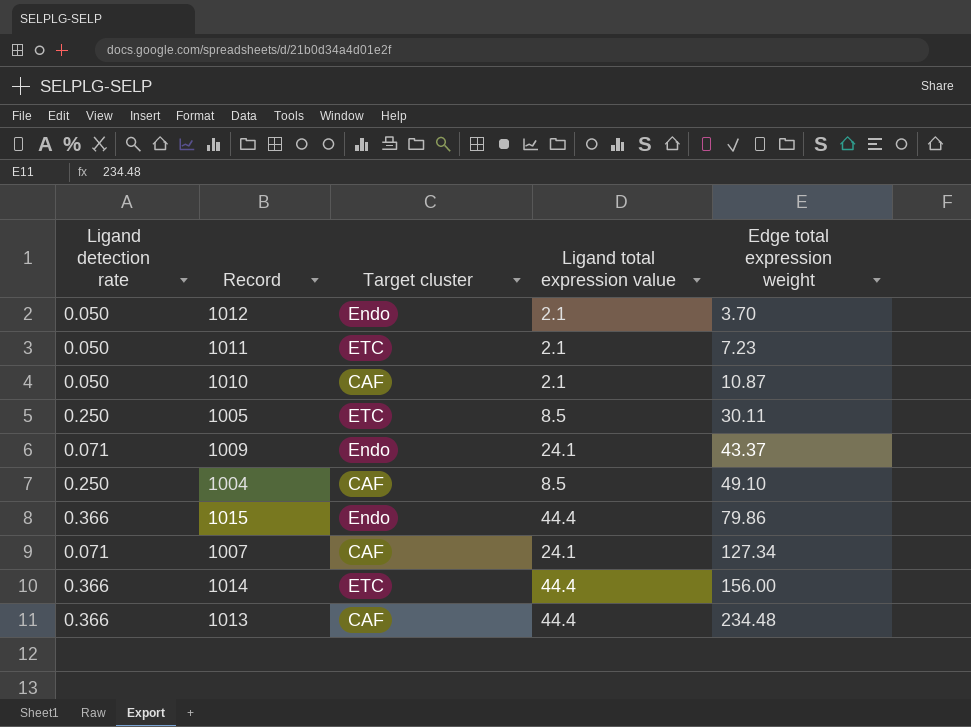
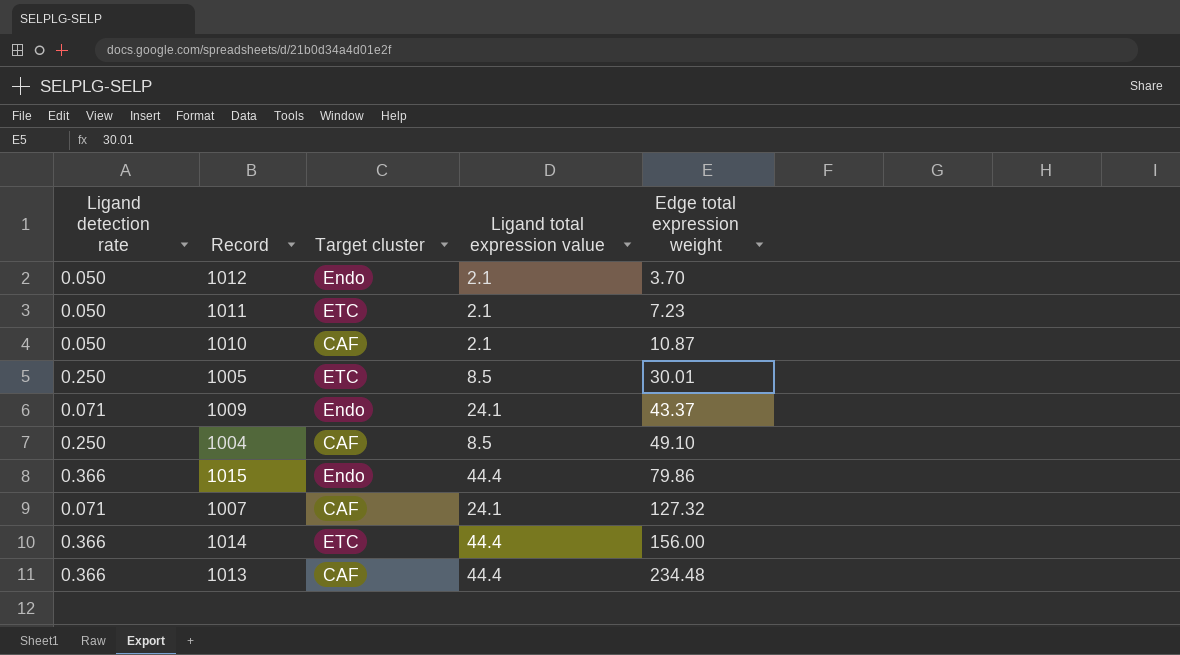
1005 | Edge total expression weight: 30.11 -> 30.01
1007 | Edge total expression weight: 127.34 -> 127.32

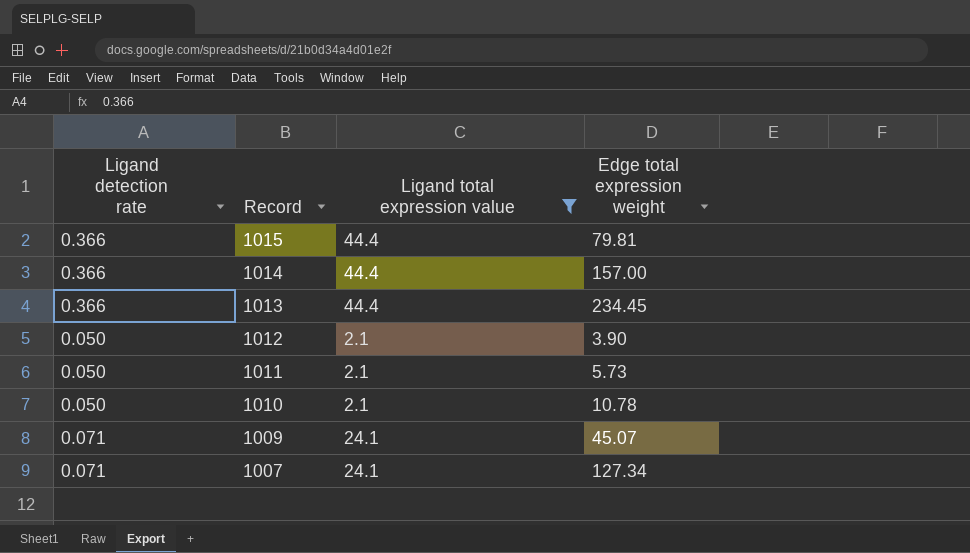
filter: none -> Ligand total expression value != 8.5
row order: Edge total expression weight ascending -> Record descending
column Target cluster | position: 3 -> none
1015 | Edge total expression weight: 79.86 -> 79.81
1014 | Edge total expression weight: 156.00 -> 157.00
1013 | Edge total expression weight: 234.48 -> 234.45
1012 | Edge total expression weight: 3.70 -> 3.90
1011 | Edge total expression weight: 7.23 -> 5.73
1010 | Edge total expression weight: 10.87 -> 10.78
1009 | Edge total expression weight: 43.37 -> 45.07
1007 | Edge total expression weight: 127.32 -> 127.34

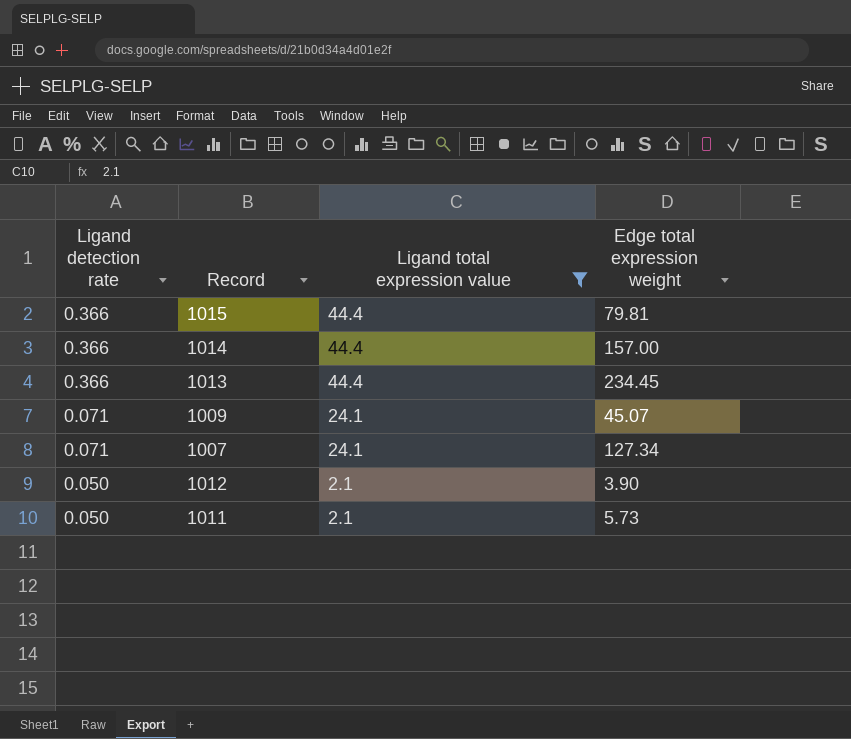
row order: Record descending -> Ligand detection rate descending
row 1010: 0.050 | 2.1 | 10.78 -> none

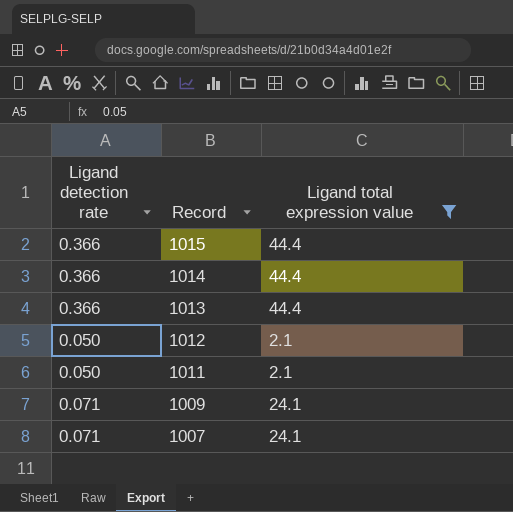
row order: Ligand detection rate descending -> Record descending
column Edge total expression weight | position: 4 -> none

